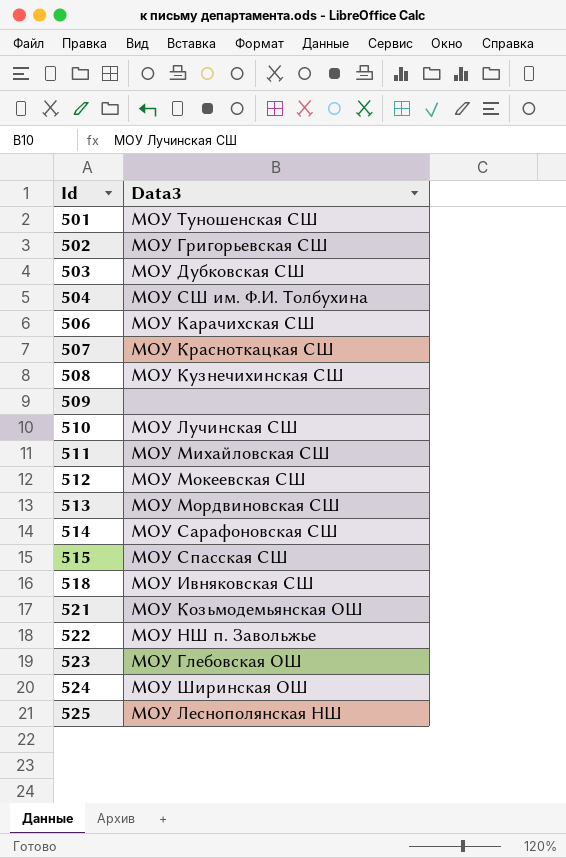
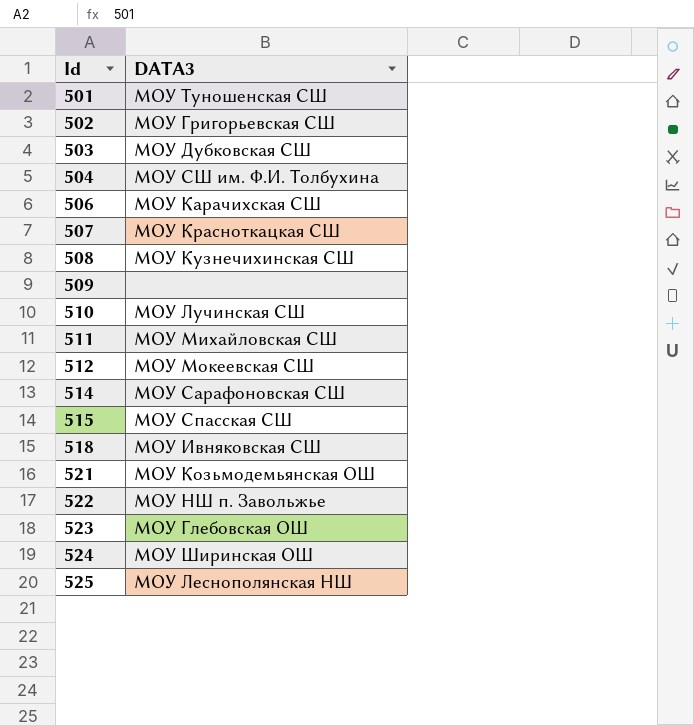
column name: Data3 -> DATA3
row 513: МОУ Мордвиновская СШ -> none

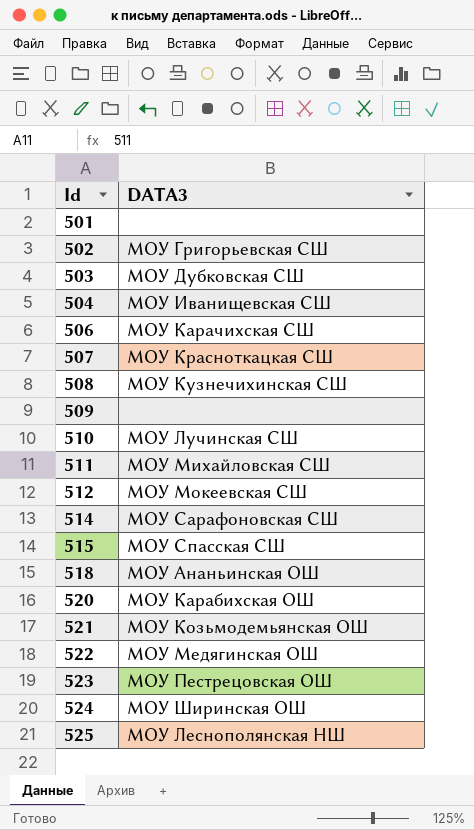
501 | DATA3: МОУ Туношенская СШ -> none
504 | DATA3: МОУ СШ им. Ф.И. Толбухина -> МОУ Иванищевская СШ
518 | DATA3: МОУ Ивняковская СШ -> МОУ Ананьинская ОШ
row 520: none -> МОУ Карабихская ОШ
522 | DATA3: МОУ НШ п. Завольжье -> МОУ Медягинская ОШ
523 | DATA3: МОУ Глебовская ОШ -> МОУ Пестрецовская ОШ

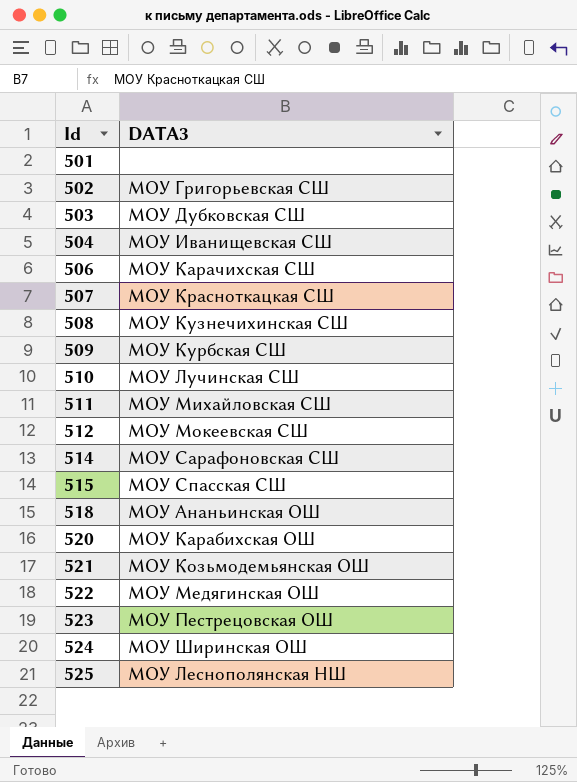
509 | DATA3: none -> МОУ Курбская СШ

